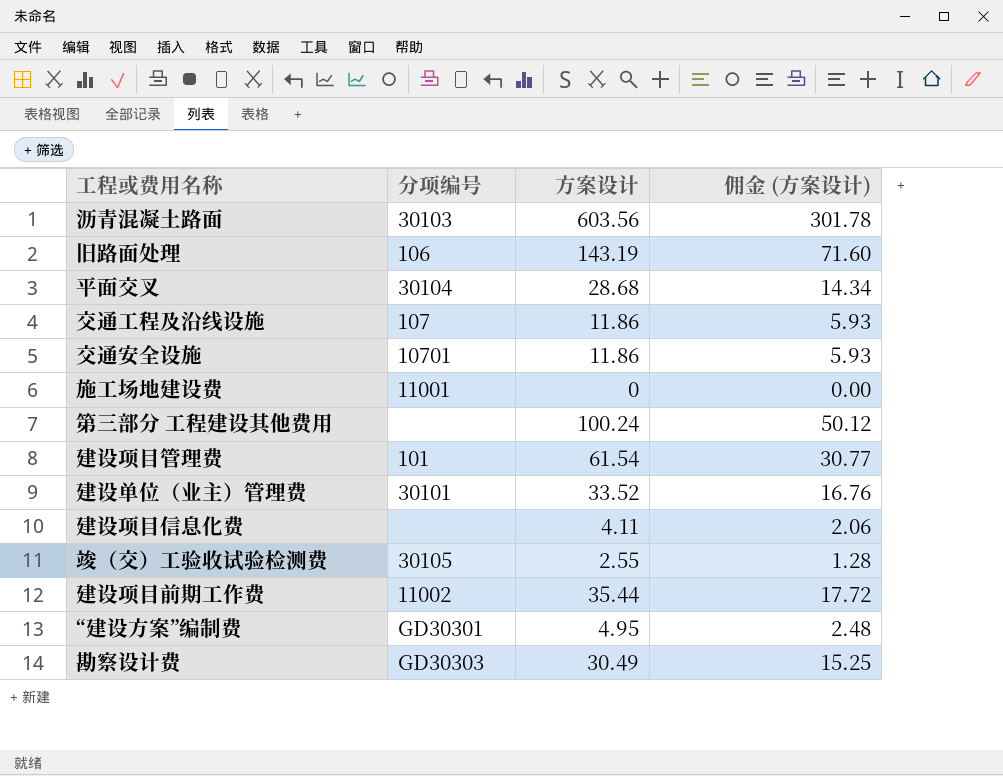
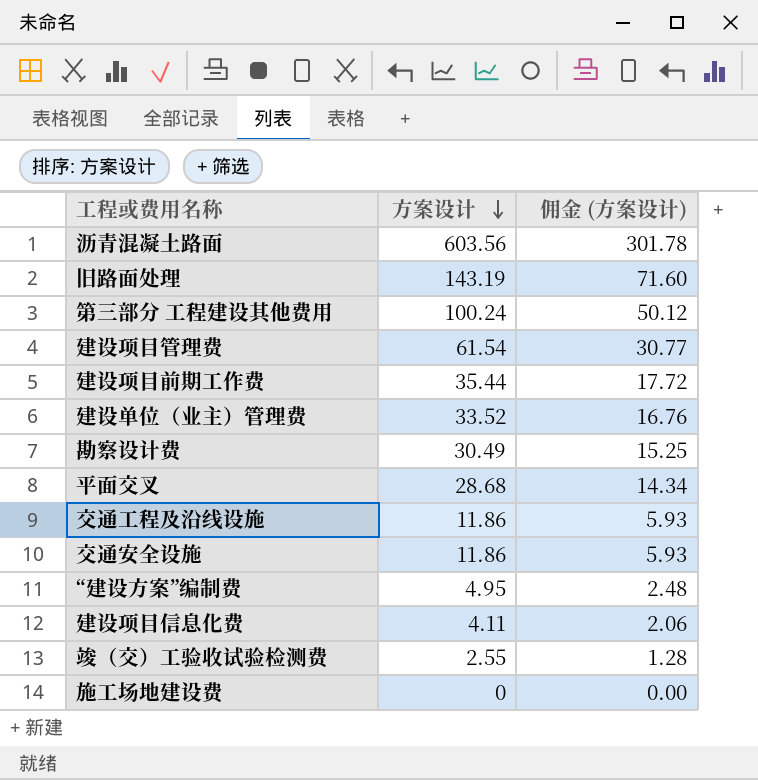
row order: none -> 方案设计 descending
column 分项编号 | position: 2 -> none

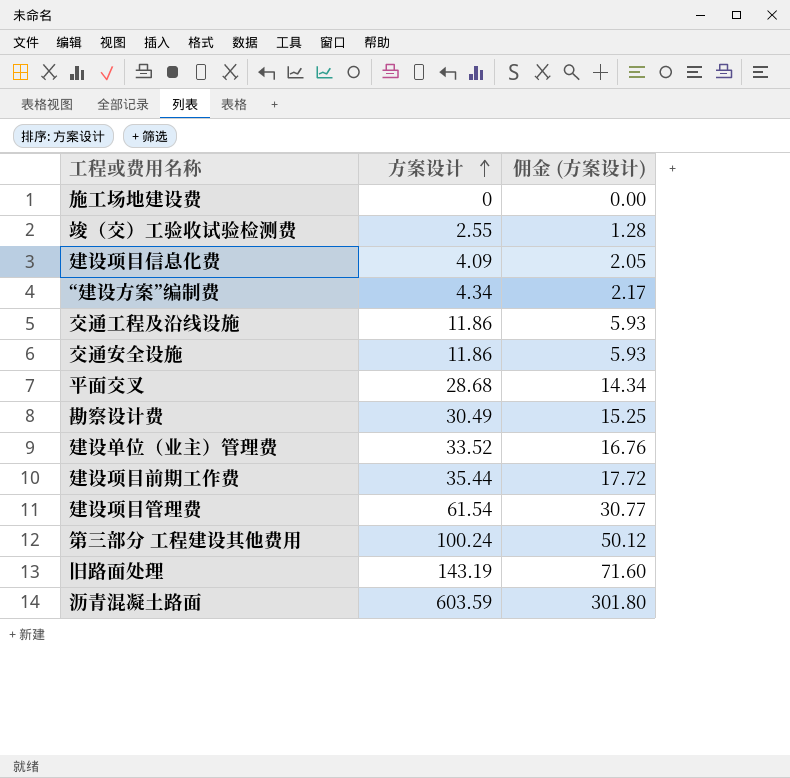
row order: 方案设计 descending -> 方案设计 ascending
建设项目信息化费 | 方案设计: 4.11 -> 4.09
建设项目信息化费 | 佣金 (方案设计): 2.06 -> 2.05
“建设方案”编制费 | 方案设计: 4.95 -> 4.34
“建设方案”编制费 | 佣金 (方案设计): 2.48 -> 2.17
沥青混凝土路面 | 方案设计: 603.56 -> 603.59
沥青混凝土路面 | 佣金 (方案设计): 301.78 -> 301.80

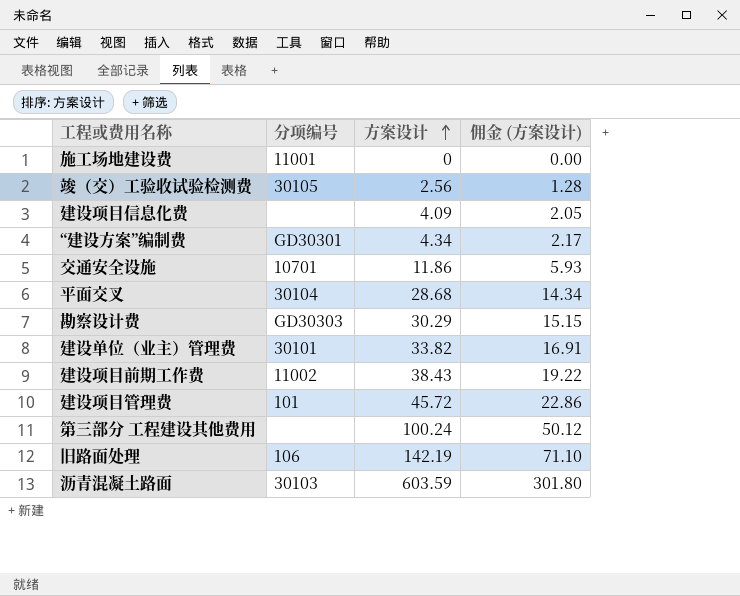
column 分项编号 | position: none -> 2
row 交通工程及沿线设施: 11.86 | 5.93 -> none
竣（交）工验收试验检测费 | 方案设计: 2.55 -> 2.56
勘察设计费 | 方案设计: 30.49 -> 30.29
勘察设计费 | 佣金 (方案设计): 15.25 -> 15.15
建设单位（业主）管理费 | 方案设计: 33.52 -> 33.82
建设单位（业主）管理费 | 佣金 (方案设计): 16.76 -> 16.91
建设项目前期工作费 | 方案设计: 35.44 -> 38.43
建设项目前期工作费 | 佣金 (方案设计): 17.72 -> 19.22
建设项目管理费 | 方案设计: 61.54 -> 45.72
建设项目管理费 | 佣金 (方案设计): 30.77 -> 22.86
旧路面处理 | 方案设计: 143.19 -> 142.19
旧路面处理 | 佣金 (方案设计): 71.60 -> 71.10

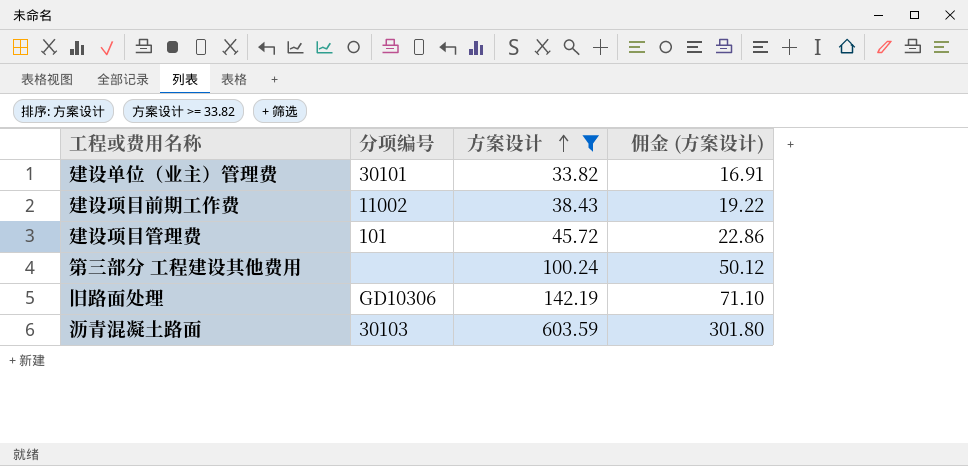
filter: none -> 方案设计 >= 33.82
旧路面处理 | 分项编号: 106 -> GD10306

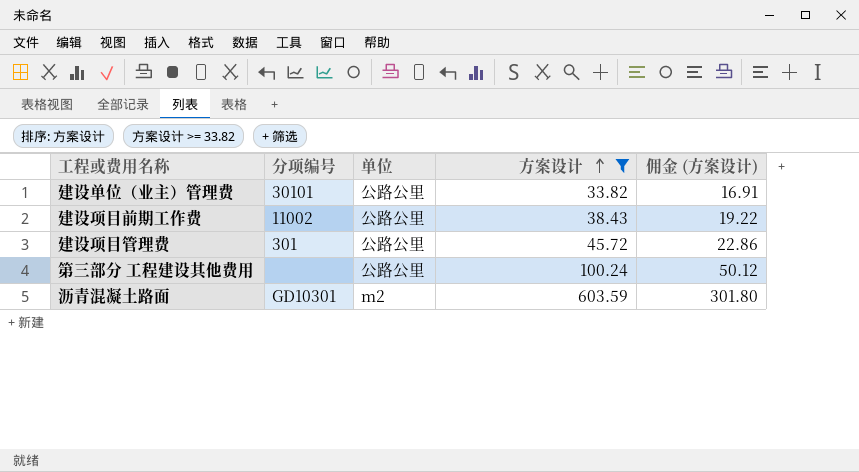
column 单位 | position: none -> 3
row 旧路面处理: GD10306 | 142.19 | 71.10 -> none
建设项目管理费 | 分项编号: 101 -> 301
沥青混凝土路面 | 分项编号: 30103 -> GD10301

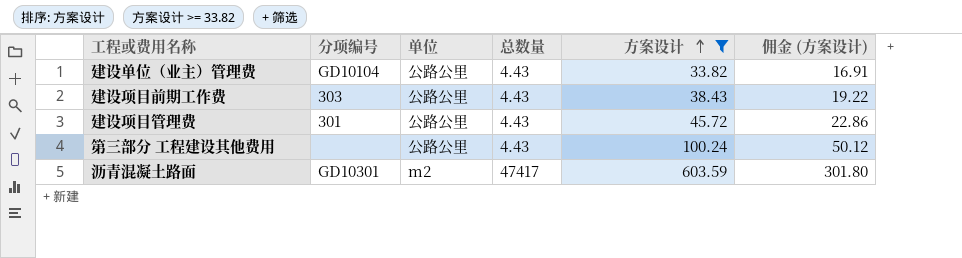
column 总数量 | position: none -> 4
建设单位（业主）管理费 | 分项编号: 30101 -> GD10104
建设项目前期工作费 | 分项编号: 11002 -> 303

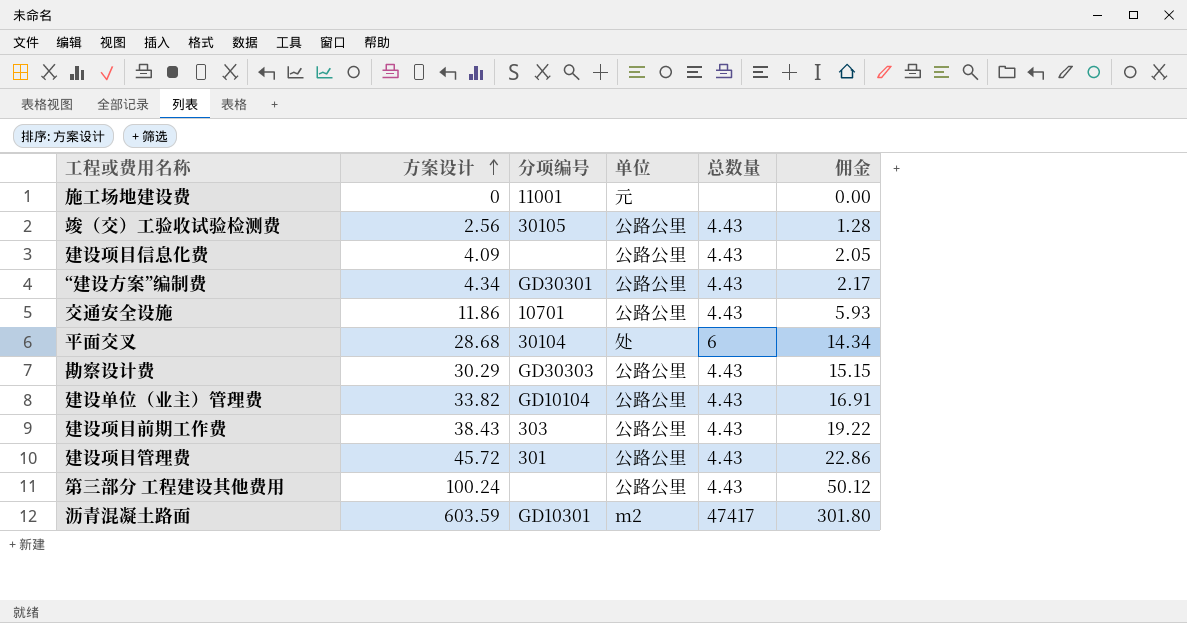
filter: 方案设计 >= 33.82 -> none
column 方案设计 | position: 5 -> 2
column name: 佣金 (方案设计) -> 佣金

